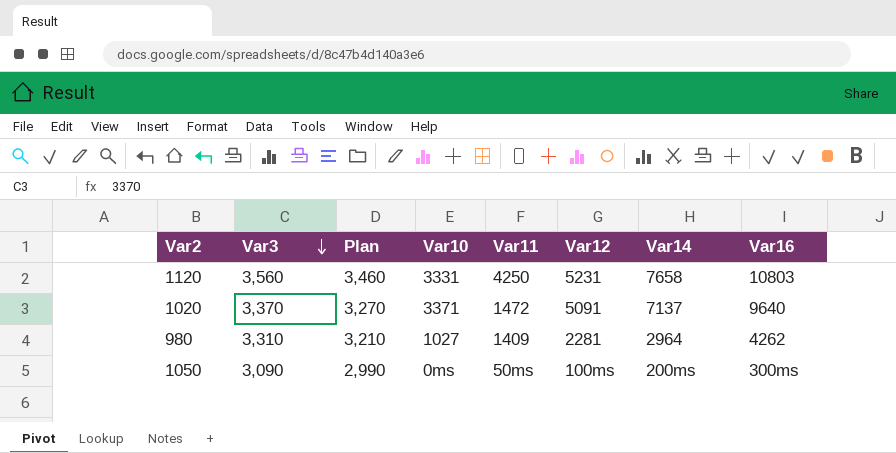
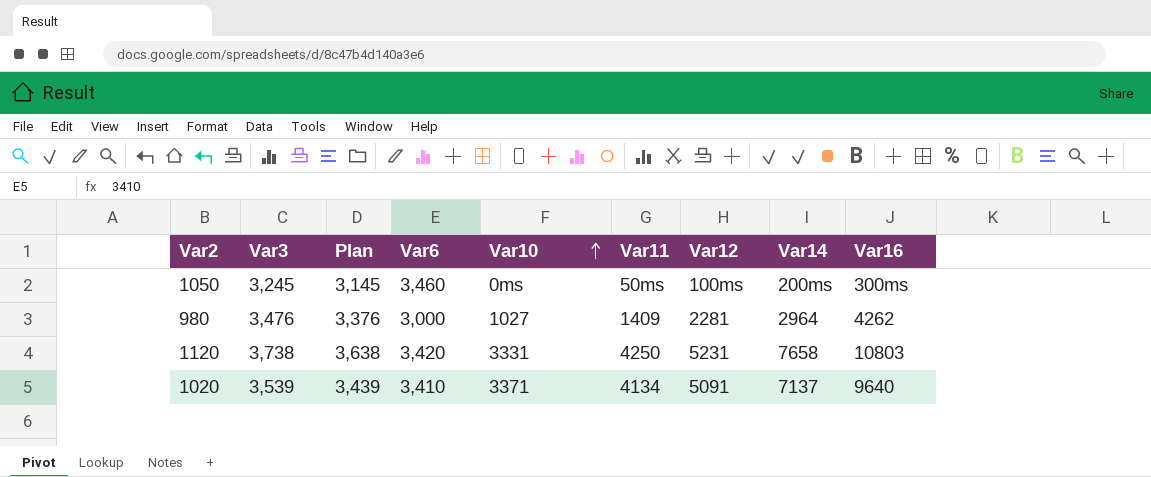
row order: Var3 descending -> Var10 ascending
column Var6 | position: none -> 4
1050 | Var3: 3,090 -> 3,245
1050 | Plan: 2,990 -> 3,145
980 | Var3: 3,310 -> 3,476
980 | Plan: 3,210 -> 3,376
1120 | Var3: 3,560 -> 3,738
1120 | Plan: 3,460 -> 3,638
1020 | Var3: 3,370 -> 3,539
1020 | Plan: 3,270 -> 3,439
1020 | Var11: 1472 -> 4134

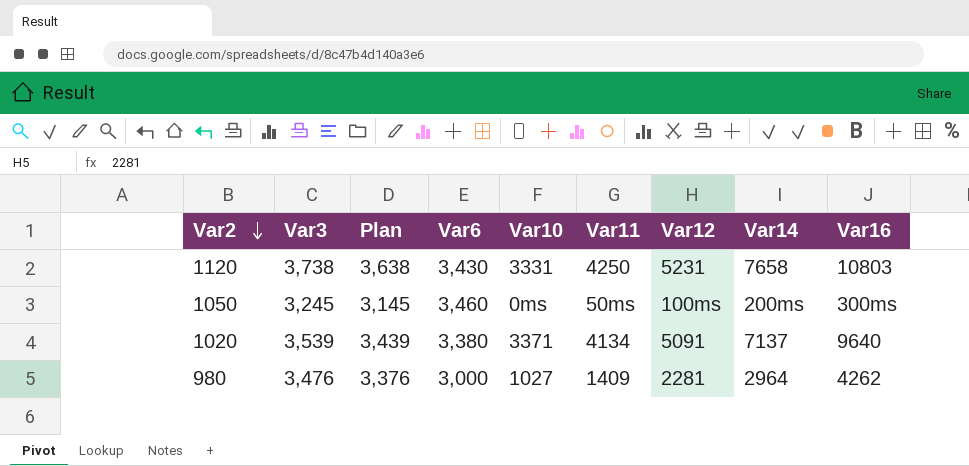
row order: Var10 ascending -> Var2 descending
1120 | Var6: 3,420 -> 3,430
1020 | Var6: 3,410 -> 3,380

